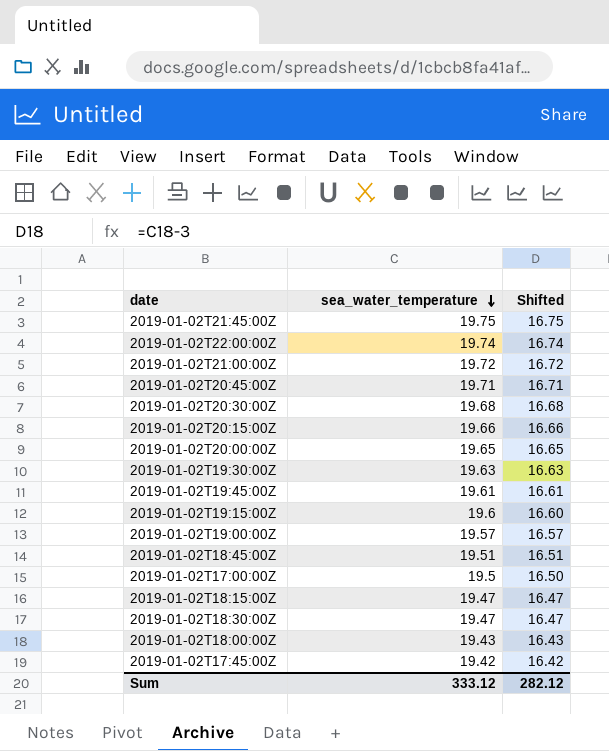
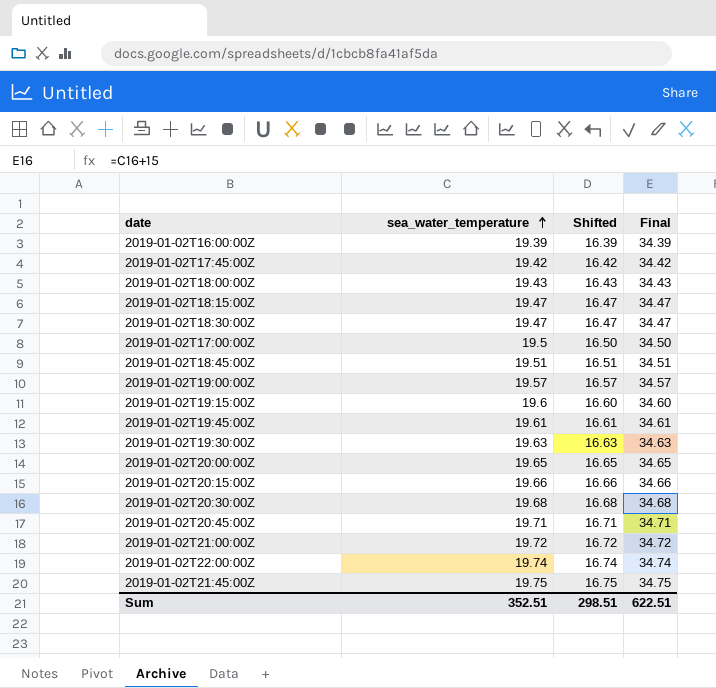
row order: sea_water_temperature descending -> sea_water_temperature ascending
column Final | formula: none -> [sea_water_temperature] + 15
row 2019-01-02T16:00:00Z: none -> 19.39 | 16.39 | 34.39
Sum | sea_water_temperature: 333.12 -> 352.51
Sum | Shifted: 282.12 -> 298.51

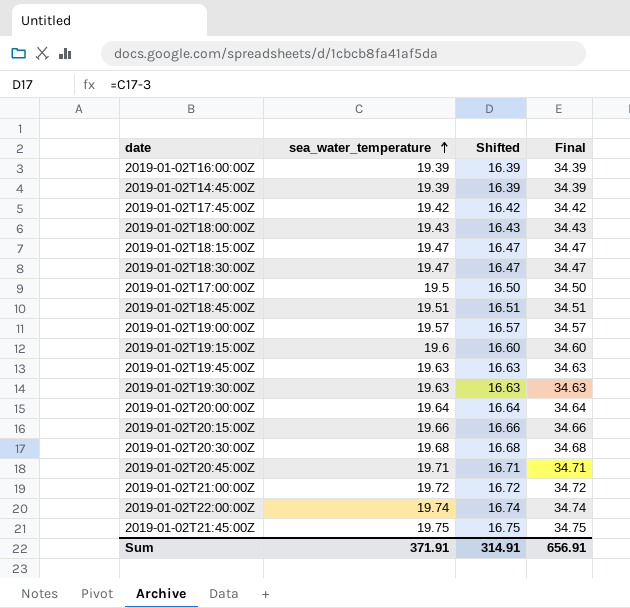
row 2019-01-02T14:45:00Z: none -> 19.39 | 16.39 | 34.39
2019-01-02T19:45:00Z | sea_water_temperature: 19.61 -> 19.63
2019-01-02T19:45:00Z | Shifted: 16.61 -> 16.63
2019-01-02T19:45:00Z | Final: 34.61 -> 34.63
2019-01-02T20:00:00Z | sea_water_temperature: 19.65 -> 19.64
2019-01-02T20:00:00Z | Shifted: 16.65 -> 16.64
2019-01-02T20:00:00Z | Final: 34.65 -> 34.64
Sum | sea_water_temperature: 352.51 -> 371.91
Sum | Shifted: 298.51 -> 314.91
Sum | Final: 622.51 -> 656.91

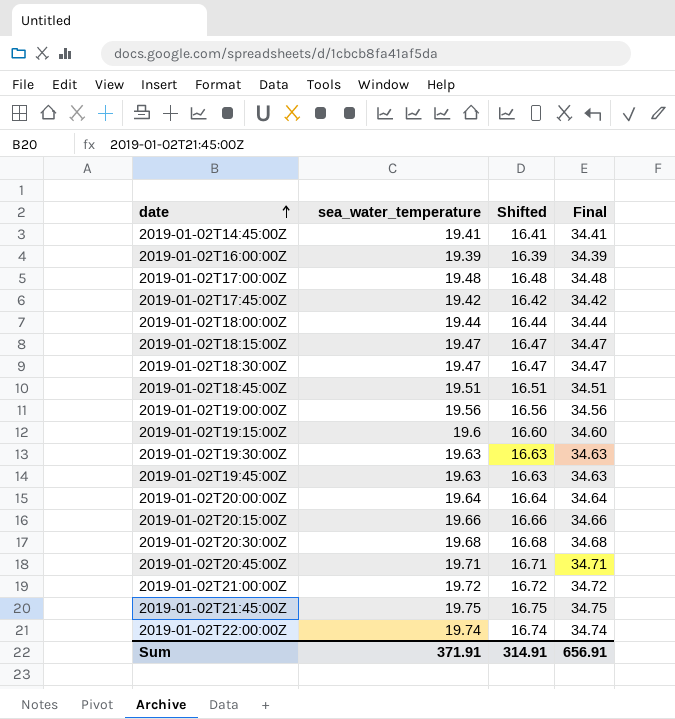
row order: sea_water_temperature ascending -> date ascending
2019-01-02T14:45:00Z | sea_water_temperature: 19.39 -> 19.41
2019-01-02T14:45:00Z | Shifted: 16.39 -> 16.41
2019-01-02T14:45:00Z | Final: 34.39 -> 34.41
2019-01-02T17:00:00Z | sea_water_temperature: 19.5 -> 19.48
2019-01-02T17:00:00Z | Shifted: 16.50 -> 16.48
2019-01-02T17:00:00Z | Final: 34.50 -> 34.48
2019-01-02T18:00:00Z | sea_water_temperature: 19.43 -> 19.44
2019-01-02T18:00:00Z | Shifted: 16.43 -> 16.44
2019-01-02T18:00:00Z | Final: 34.43 -> 34.44
2019-01-02T19:00:00Z | sea_water_temperature: 19.57 -> 19.56
2019-01-02T19:00:00Z | Shifted: 16.57 -> 16.56
2019-01-02T19:00:00Z | Final: 34.57 -> 34.56

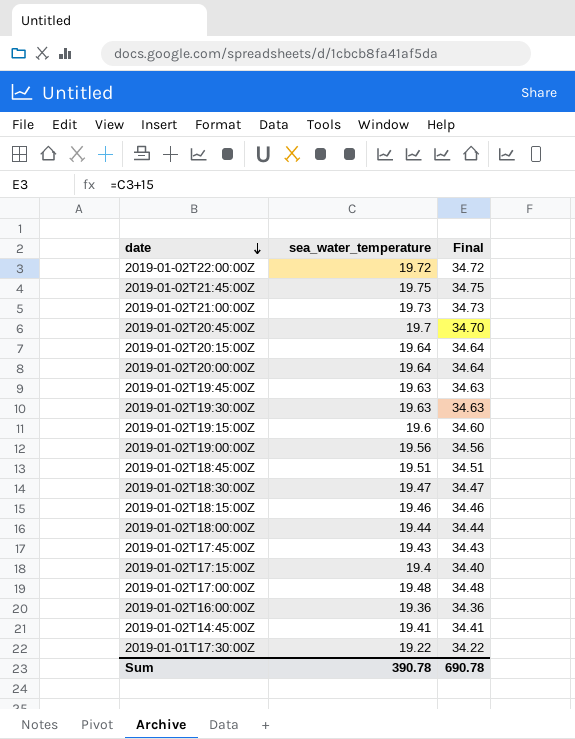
row order: date ascending -> date descending
column Shifted | formula: [sea_water_temperature] - 3 -> none
row 2019-01-02T20:30:00Z: 19.68 | 16.68 | 34.68 -> none
2019-01-02T22:00:00Z | sea_water_temperature: 19.74 -> 19.72
2019-01-02T22:00:00Z | Final: 34.74 -> 34.72
2019-01-02T21:00:00Z | sea_water_temperature: 19.72 -> 19.73
2019-01-02T21:00:00Z | Final: 34.72 -> 34.73
2019-01-02T20:45:00Z | sea_water_temperature: 19.71 -> 19.7
2019-01-02T20:45:00Z | Final: 34.71 -> 34.70
2019-01-02T20:15:00Z | sea_water_temperature: 19.66 -> 19.64
2019-01-02T20:15:00Z | Final: 34.66 -> 34.64
2019-01-02T18:15:00Z | sea_water_temperature: 19.47 -> 19.46
2019-01-02T18:15:00Z | Final: 34.47 -> 34.46
2019-01-02T17:45:00Z | sea_water_temperature: 19.42 -> 19.43
2019-01-02T17:45:00Z | Final: 34.42 -> 34.43
row 2019-01-02T17:15:00Z: none -> 19.4 | 34.40
2019-01-02T16:00:00Z | sea_water_temperature: 19.39 -> 19.36
2019-01-02T16:00:00Z | Final: 34.39 -> 34.36
row 2019-01-01T17:30:00Z: none -> 19.22 | 34.22
Sum | sea_water_temperature: 371.91 -> 390.78
Sum | Final: 656.91 -> 690.78

